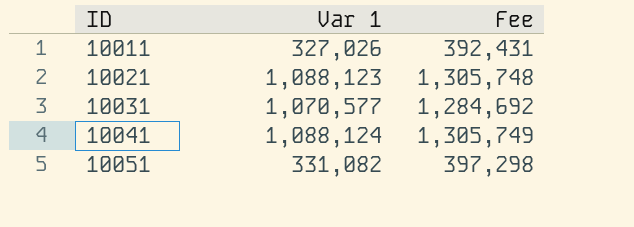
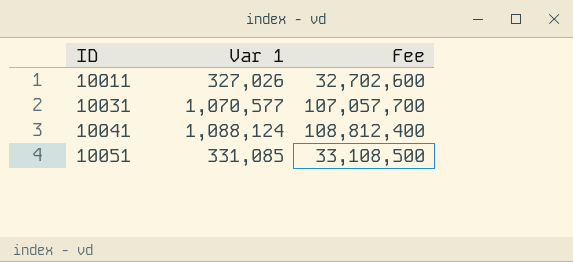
column Fee | formula: [Var 1] * 1.2 -> [Var 1] * 100
row 10021: 1,088,123 | 1,305,748 -> none
10051 | Var 1: 331,082 -> 331,085

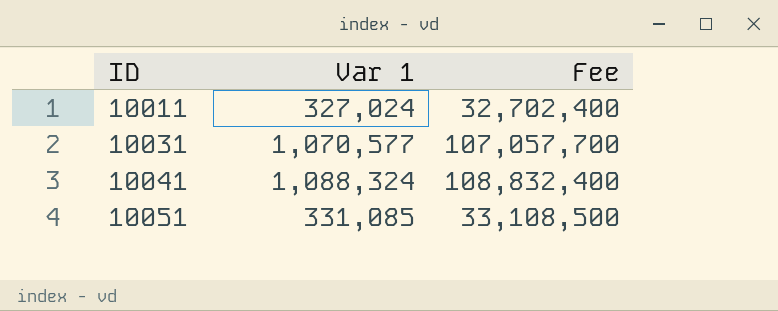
10011 | Var 1: 327,026 -> 327,024
10011 | Fee: 32,702,600 -> 32,702,400
10041 | Var 1: 1,088,124 -> 1,088,324
10041 | Fee: 108,812,400 -> 108,832,400

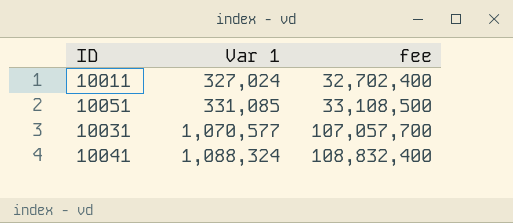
row order: ID ascending -> Var 1 ascending
column name: Fee -> fee

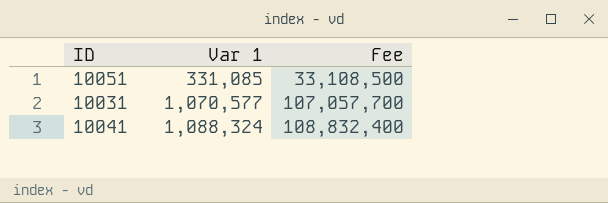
column name: fee -> Fee
row 10011: 327,024 | 32,702,400 -> none

